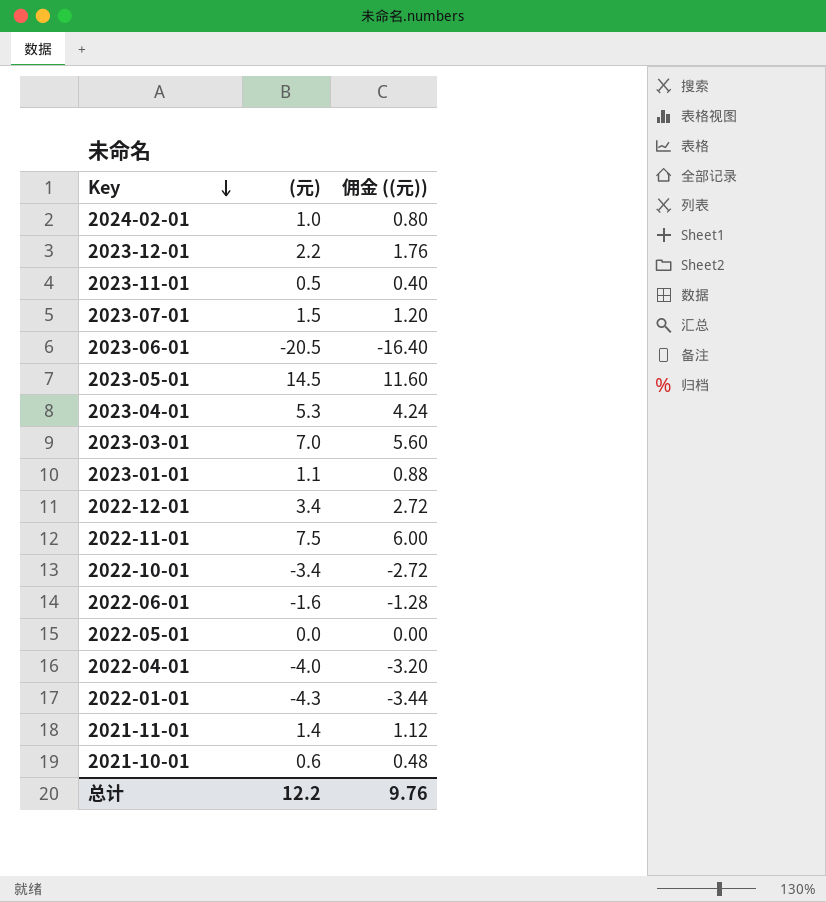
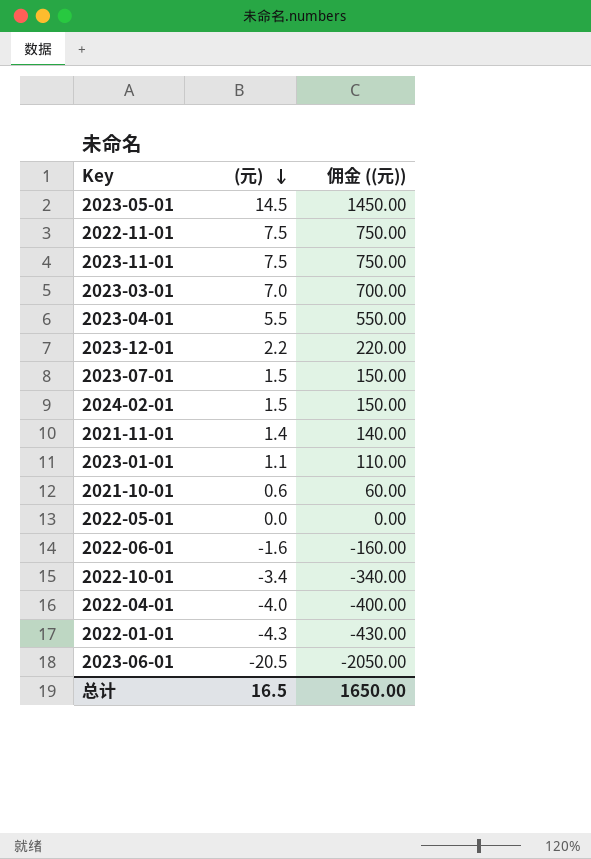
row order: Key descending -> (元) descending
column 佣金 ((元)) | formula: [(元)] * 0.8 -> [(元)] * 100
row 2022-12-01: 3.4 | 2.72 -> none
2023-11-01 | (元): 0.5 -> 7.5
2023-04-01 | (元): 5.3 -> 5.5
2024-02-01 | (元): 1.0 -> 1.5
总计 | (元): 12.2 -> 16.5
总计 | 佣金 ((元)): 9.76 -> 1650.00

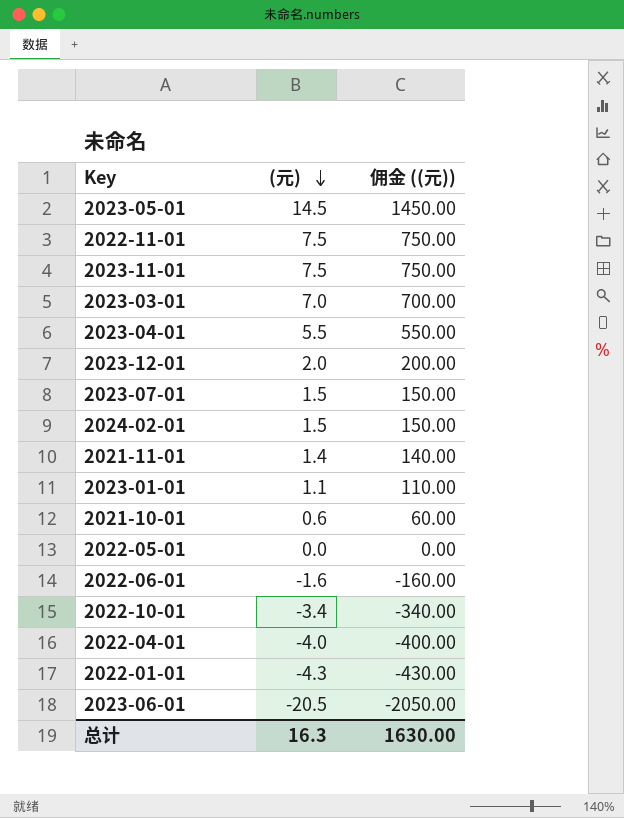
2023-12-01 | (元): 2.2 -> 2.0
2023-12-01 | 佣金 ((元)): 220.00 -> 200.00
总计 | (元): 16.5 -> 16.3
总计 | 佣金 ((元)): 1650.00 -> 1630.00

